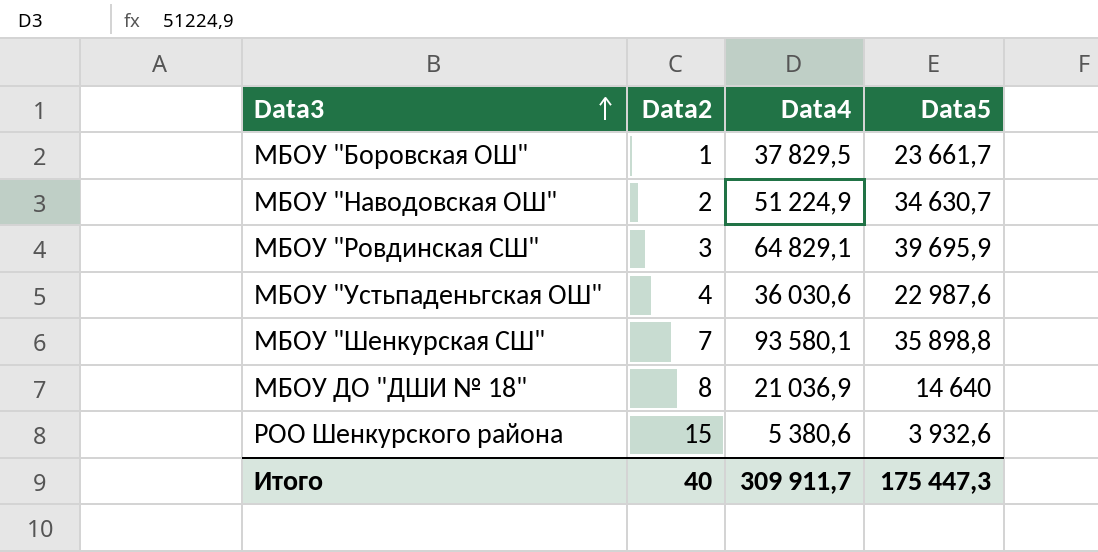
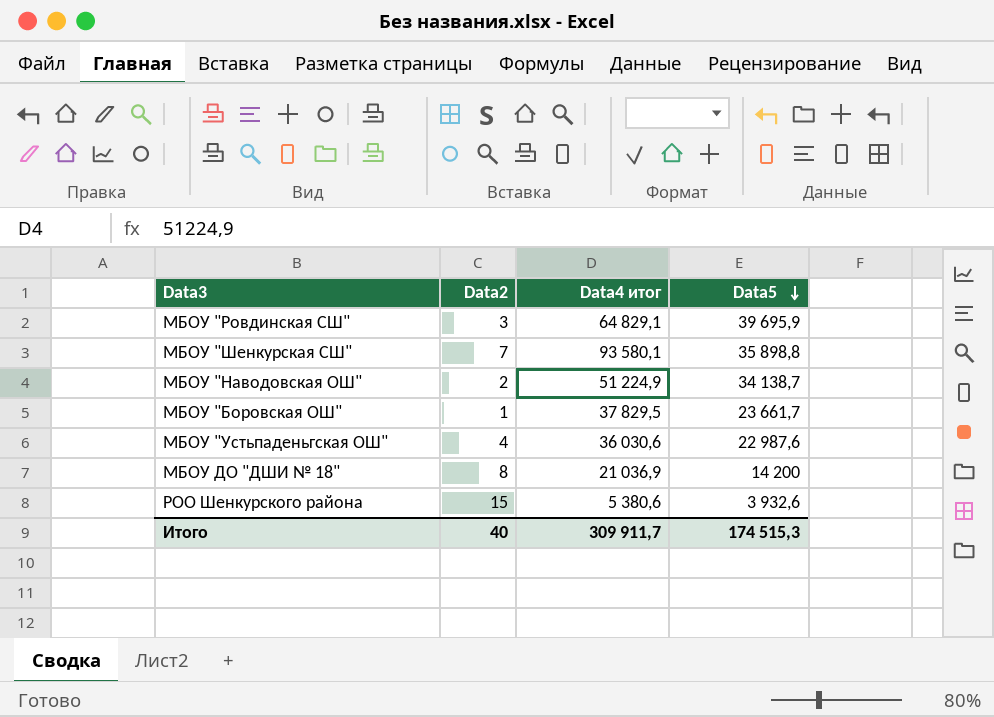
row order: Data3 ascending -> Data5 descending
column name: Data4 -> Data4 итог
МБОУ "Наводовская ОШ" | Data5: 34 630,7 -> 34 138,7
МБОУ ДО "ДШИ № 18" | Data5: 14 640 -> 14 200
Итого | Data5: 175 447,3 -> 174 515,3

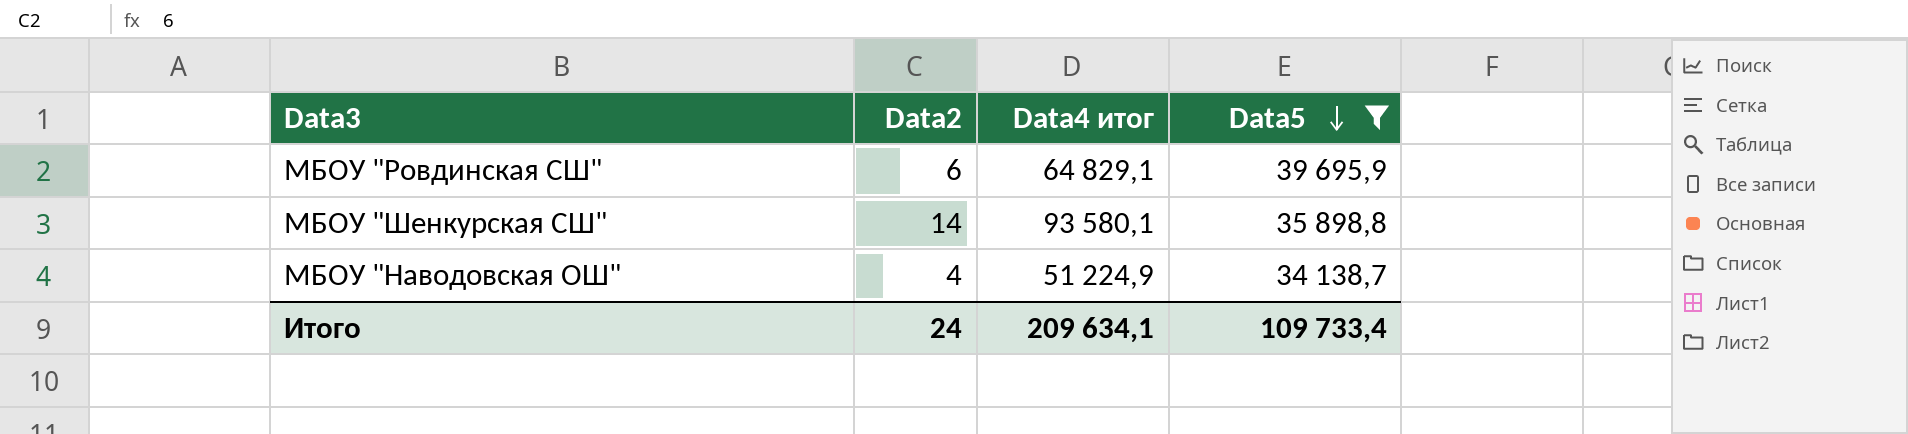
filter: none -> Data5 >= 34 138,7
МБОУ "Ровдинская СШ" | Data2: 3 -> 6
МБОУ "Шенкурская СШ" | Data2: 7 -> 14
МБОУ "Наводовская ОШ" | Data2: 2 -> 4
Итого | Data2: 40 -> 24
Итого | Data4 итог: 309 911,7 -> 209 634,1
Итого | Data5: 174 515,3 -> 109 733,4

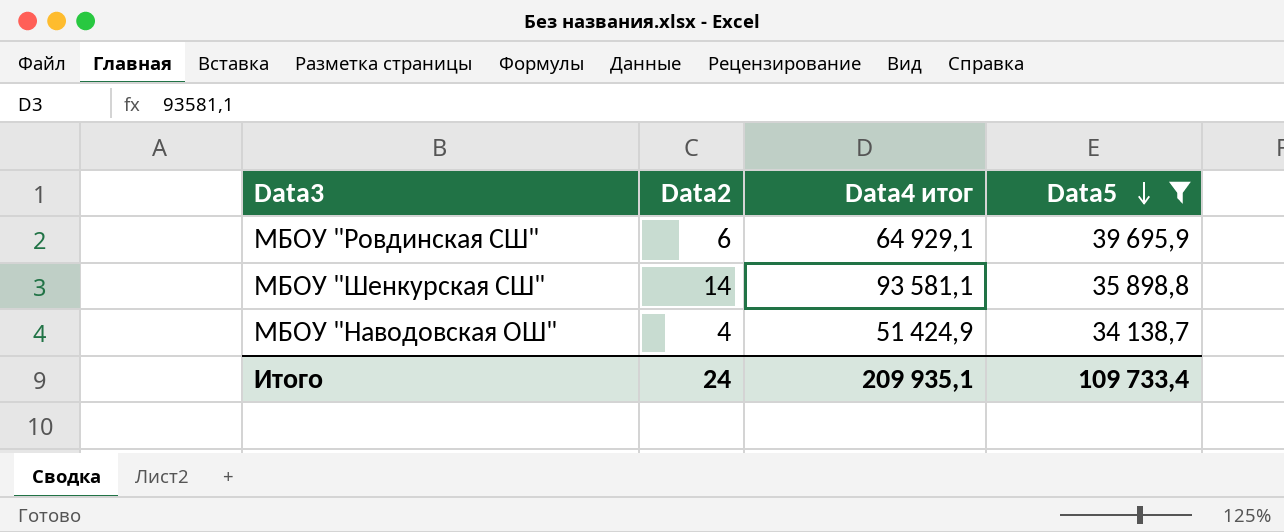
МБОУ "Ровдинская СШ" | Data4 итог: 64 829,1 -> 64 929,1
МБОУ "Шенкурская СШ" | Data4 итог: 93 580,1 -> 93 581,1
МБОУ "Наводовская ОШ" | Data4 итог: 51 224,9 -> 51 424,9
Итого | Data4 итог: 209 634,1 -> 209 935,1

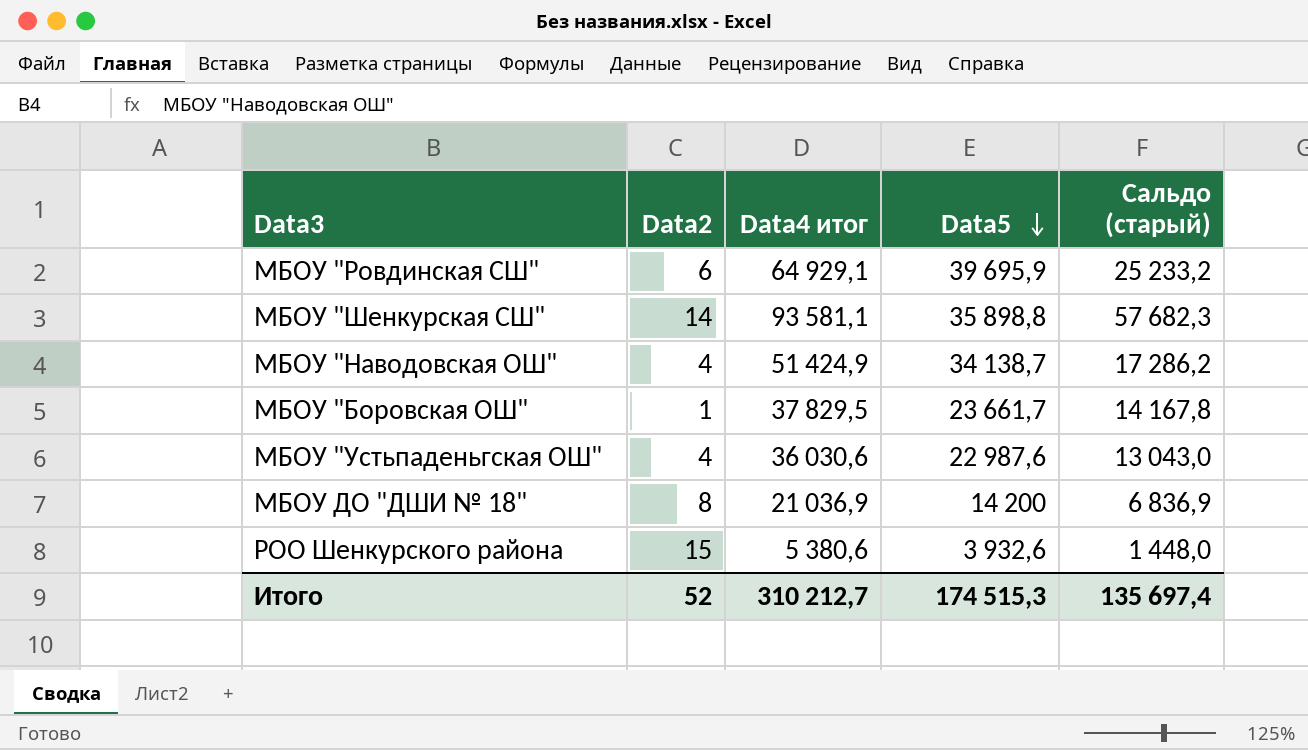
filter: Data5 >= 34 138,7 -> none
column Сальдо (старый) | formula: none -> [Data4 итог] - [Data5]
Итого | Data2: 24 -> 52
Итого | Data4 итог: 209 935,1 -> 310 212,7
Итого | Data5: 109 733,4 -> 174 515,3

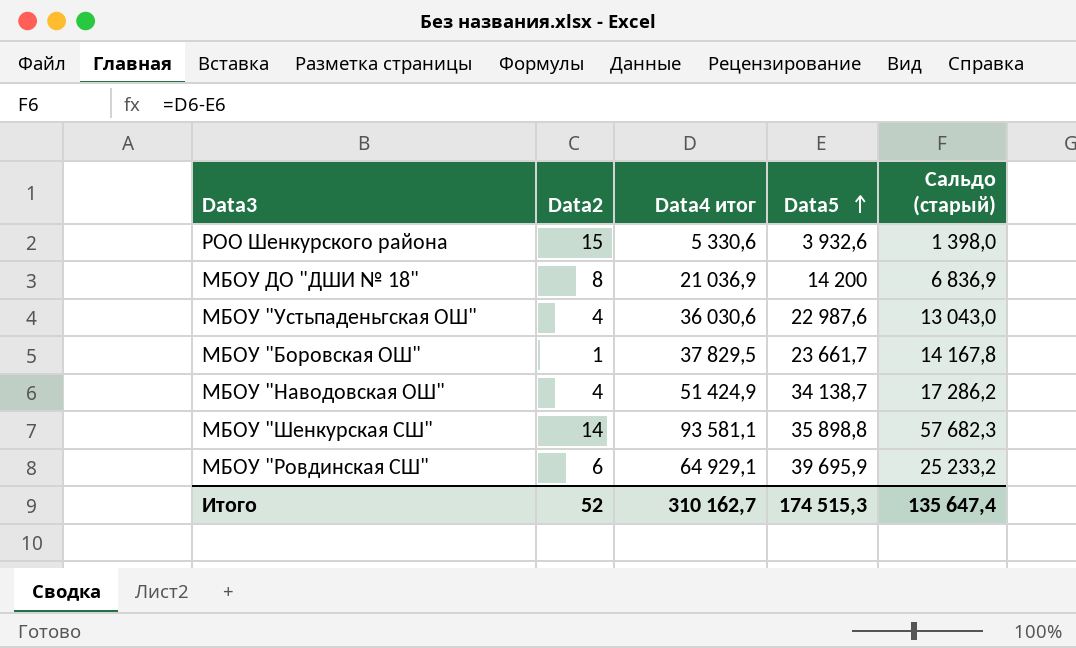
row order: Data5 descending -> Data5 ascending
РОО Шенкурского района | Data4 итог: 5 380,6 -> 5 330,6
РОО Шенкурского района | Сальдо (старый): 1 448,0 -> 1 398,0
Итого | Data4 итог: 310 212,7 -> 310 162,7
Итого | Сальдо (старый): 135 697,4 -> 135 647,4

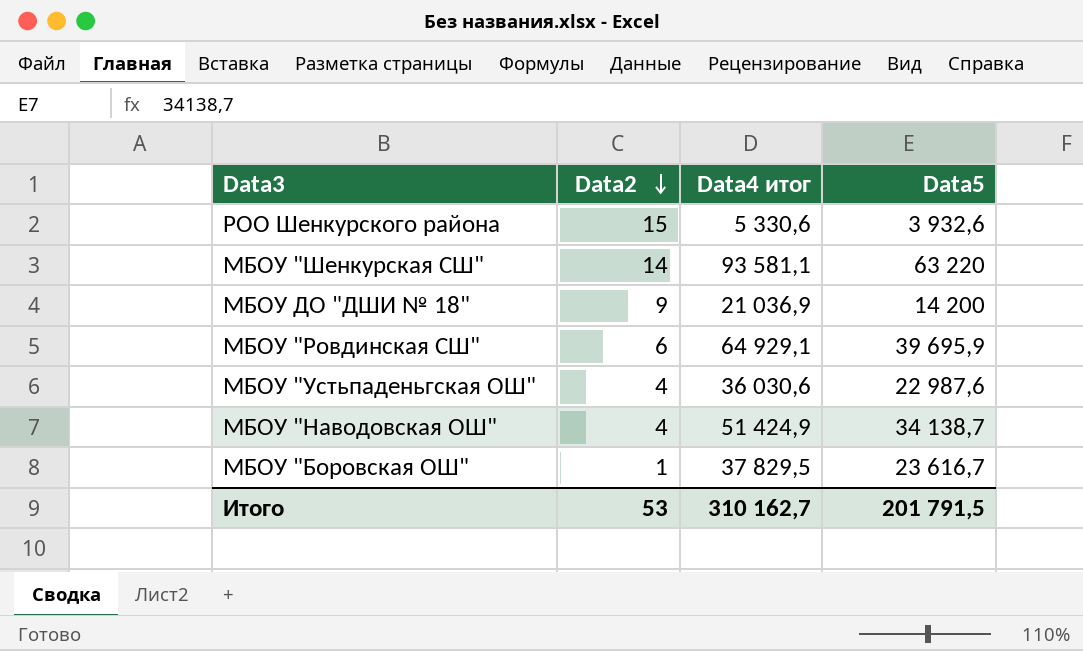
row order: Data5 ascending -> Data2 descending
column Сальдо (старый) | formula: [Data4 итог] - [Data5] -> none
МБОУ "Шенкурская СШ" | Data5: 35 898,8 -> 63 220
МБОУ ДО "ДШИ № 18" | Data2: 8 -> 9
МБОУ "Боровская ОШ" | Data5: 23 661,7 -> 23 616,7
Итого | Data2: 52 -> 53
Итого | Data5: 174 515,3 -> 201 791,5

